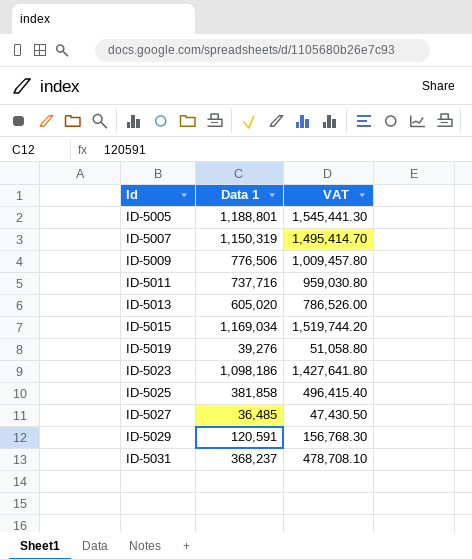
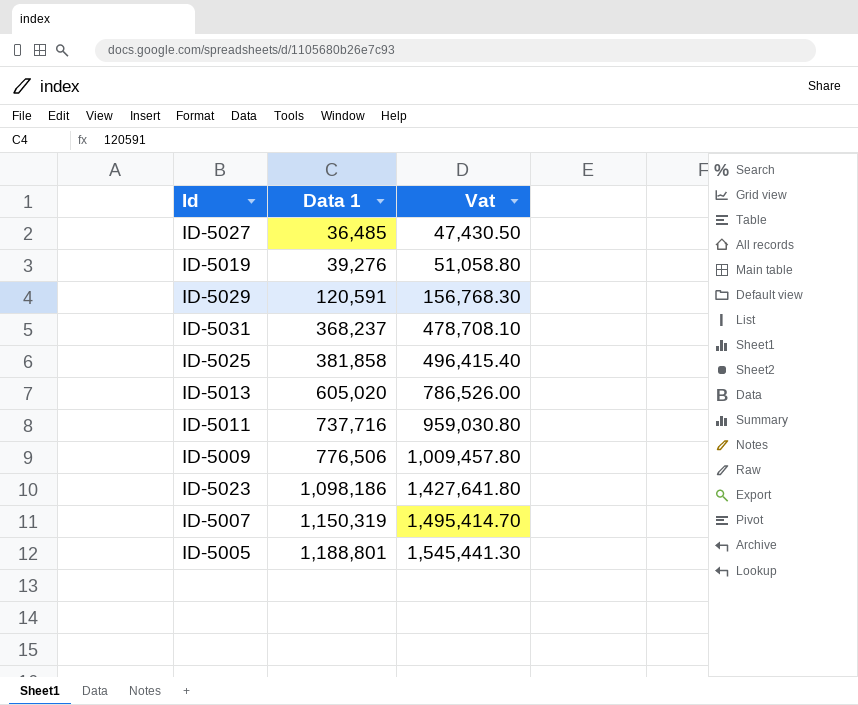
row order: Id ascending -> Data 1 ascending
column name: VAT -> Vat
row ID-5015: 1,169,034 | 1,519,744.20 -> none

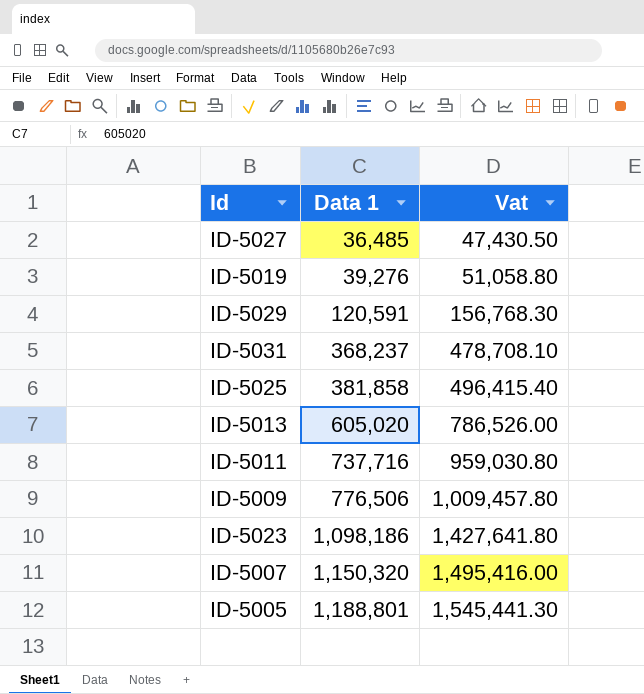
ID-5007 | Data 1: 1,150,319 -> 1,150,320
ID-5007 | Vat: 1,495,414.70 -> 1,495,416.00

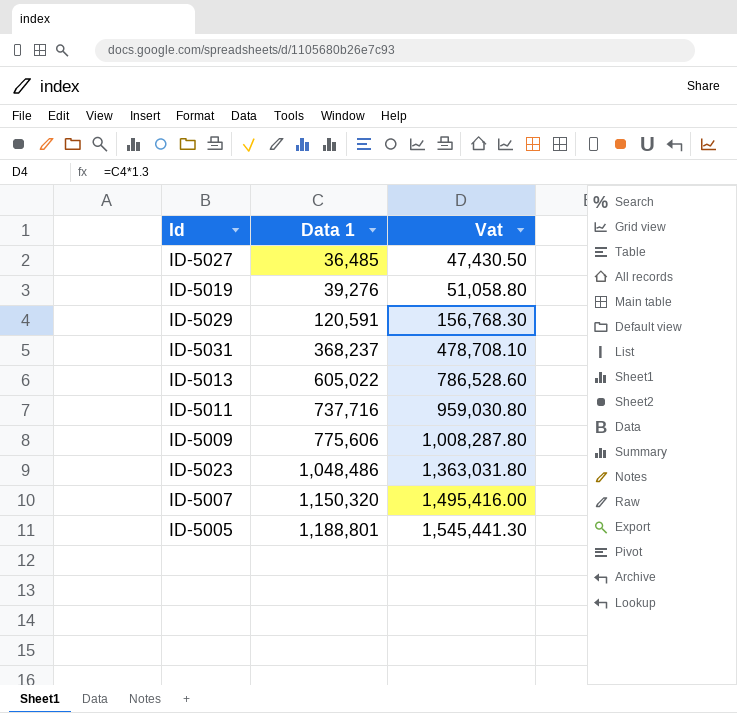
row ID-5025: 381,858 | 496,415.40 -> none
ID-5013 | Data 1: 605,020 -> 605,022
ID-5013 | Vat: 786,526.00 -> 786,528.60
ID-5009 | Data 1: 776,506 -> 775,606
ID-5009 | Vat: 1,009,457.80 -> 1,008,287.80
ID-5023 | Data 1: 1,098,186 -> 1,048,486
ID-5023 | Vat: 1,427,641.80 -> 1,363,031.80

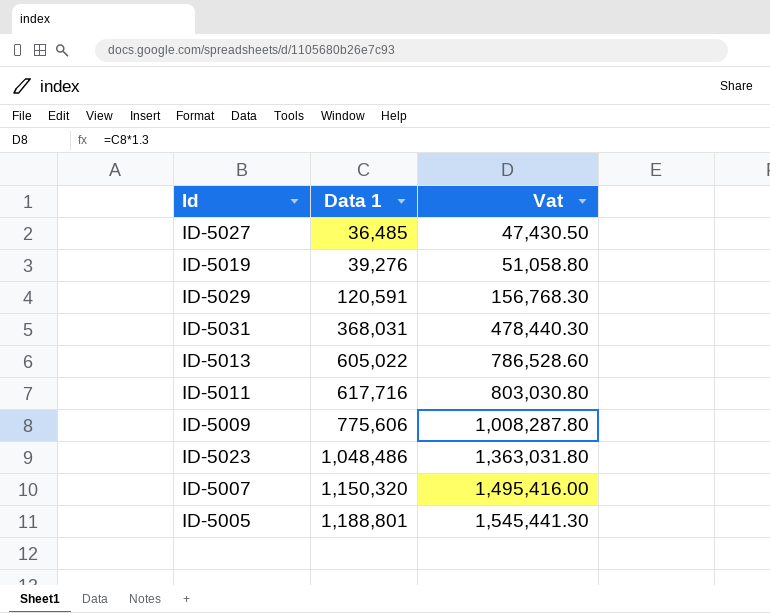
ID-5031 | Data 1: 368,237 -> 368,031
ID-5031 | Vat: 478,708.10 -> 478,440.30
ID-5011 | Data 1: 737,716 -> 617,716
ID-5011 | Vat: 959,030.80 -> 803,030.80

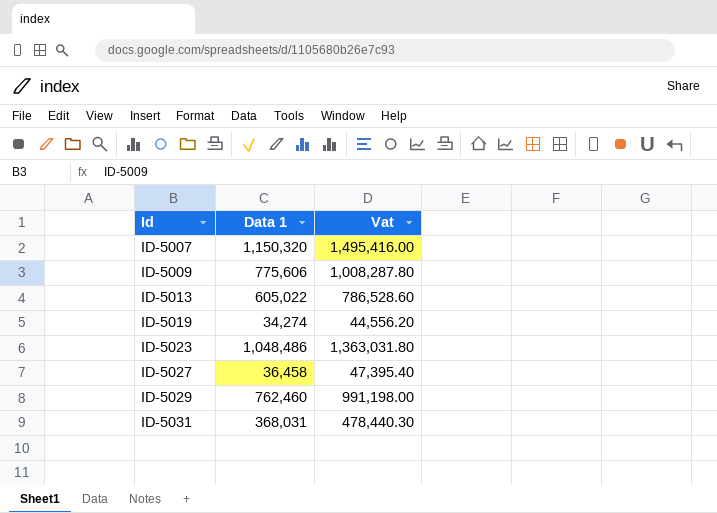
row order: Data 1 ascending -> Id ascending
row ID-5011: 617,716 | 803,030.80 -> none
row ID-5005: 1,188,801 | 1,545,441.30 -> none
ID-5019 | Data 1: 39,276 -> 34,274
ID-5019 | Vat: 51,058.80 -> 44,556.20
ID-5027 | Data 1: 36,485 -> 36,458
ID-5027 | Vat: 47,430.50 -> 47,395.40
ID-5029 | Data 1: 120,591 -> 762,460
ID-5029 | Vat: 156,768.30 -> 991,198.00

